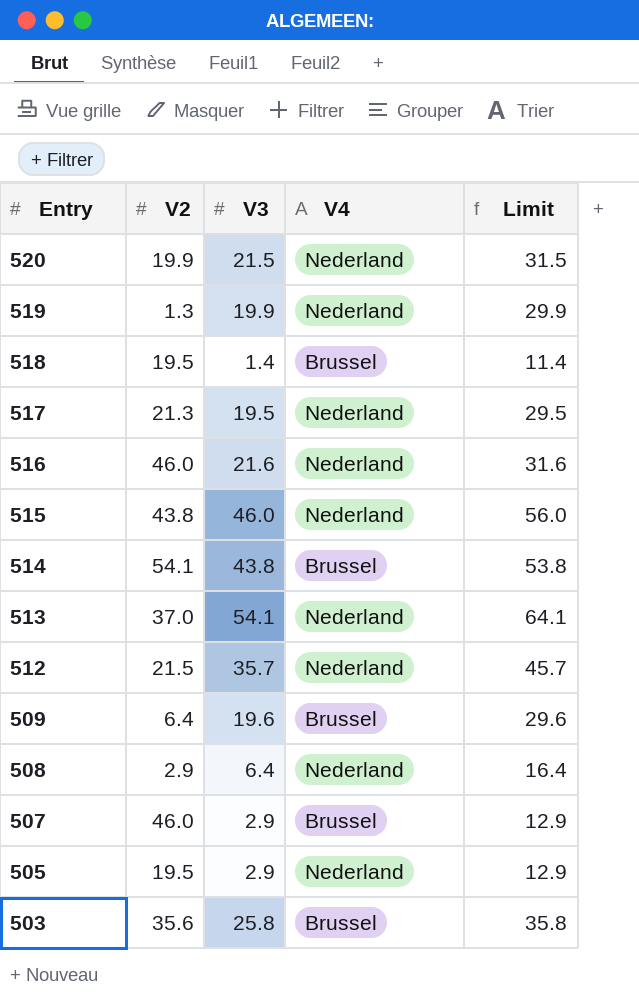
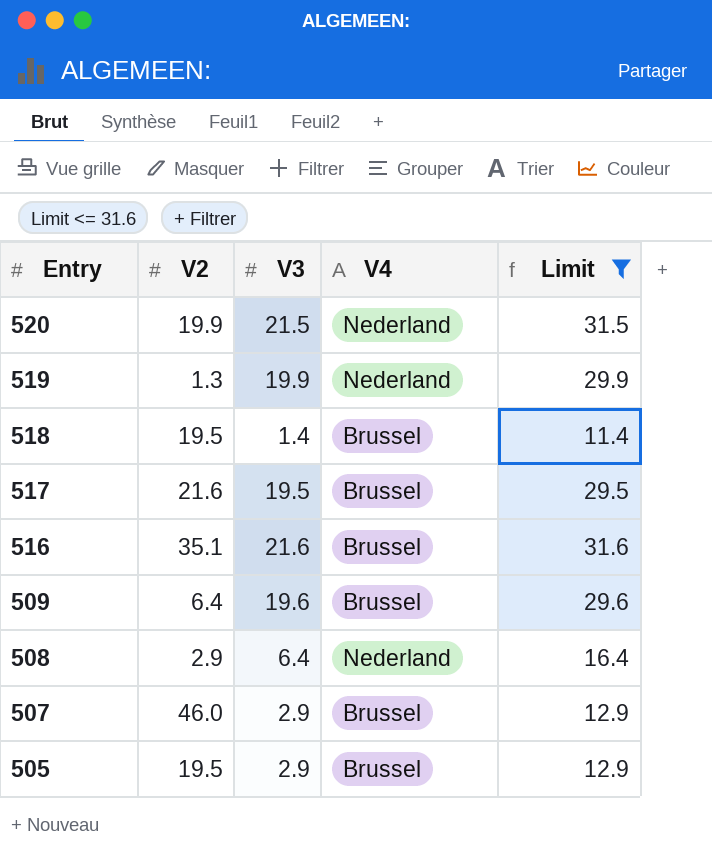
filter: none -> Limit <= 31.6
517 | V2: 21.3 -> 21.6
517 | V4: Nederland -> Brussel
516 | V2: 46.0 -> 35.1
516 | V4: Nederland -> Brussel
505 | V4: Nederland -> Brussel

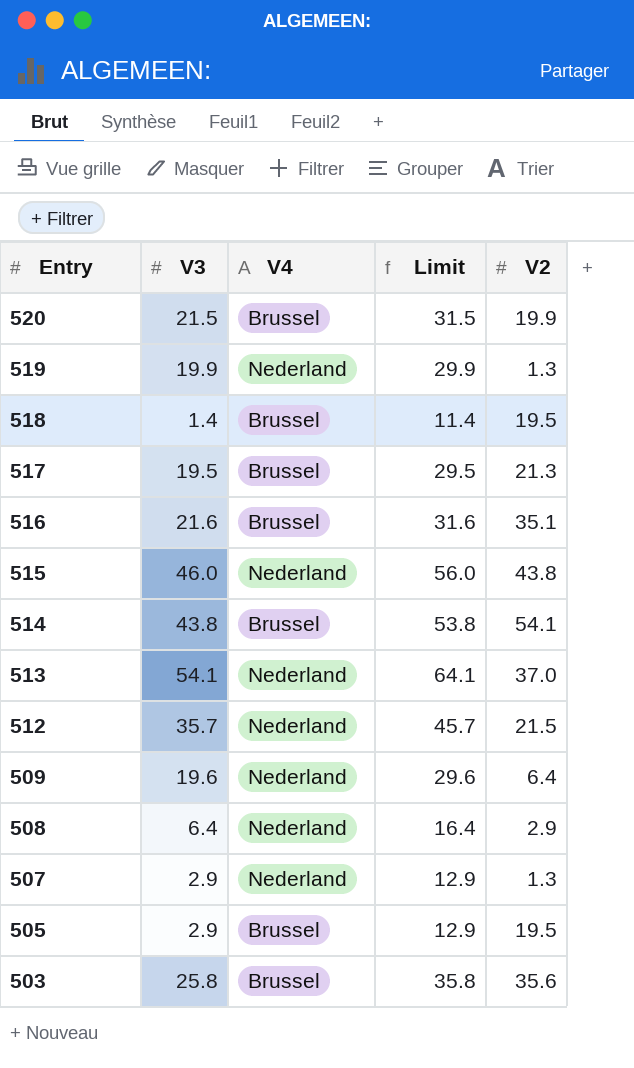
filter: Limit <= 31.6 -> none
column V2 | position: 2 -> 5
520 | V4: Nederland -> Brussel
517 | V2: 21.6 -> 21.3
509 | V4: Brussel -> Nederland
507 | V4: Brussel -> Nederland
507 | V2: 46.0 -> 1.3

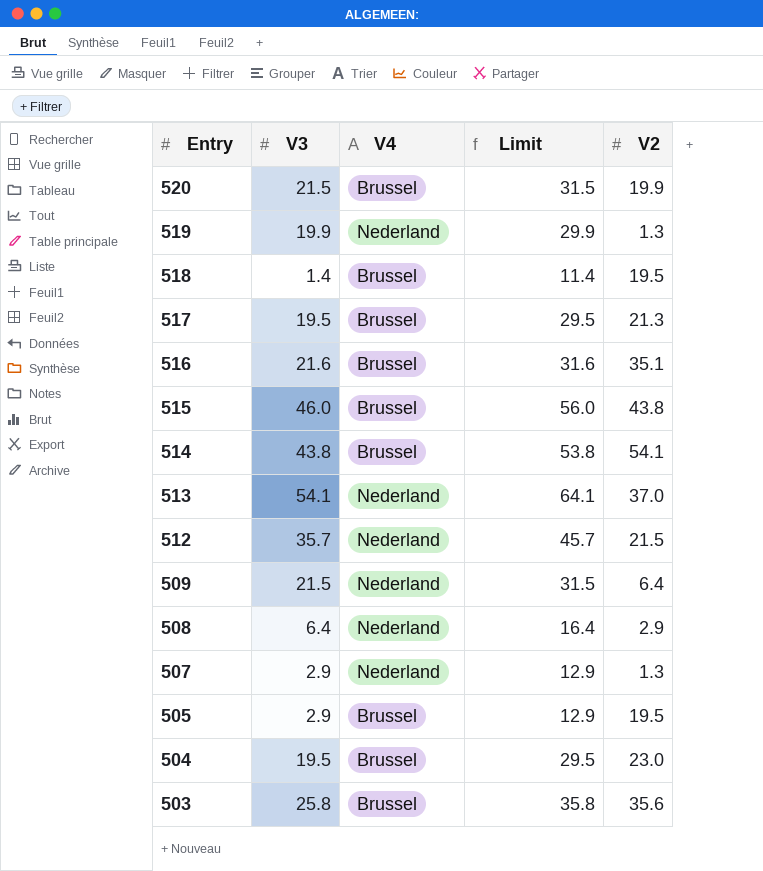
515 | V4: Nederland -> Brussel
509 | V3: 19.6 -> 21.5
509 | Limit: 29.6 -> 31.5
row 504: none -> 19.5 | Brussel | 29.5 | 23.0

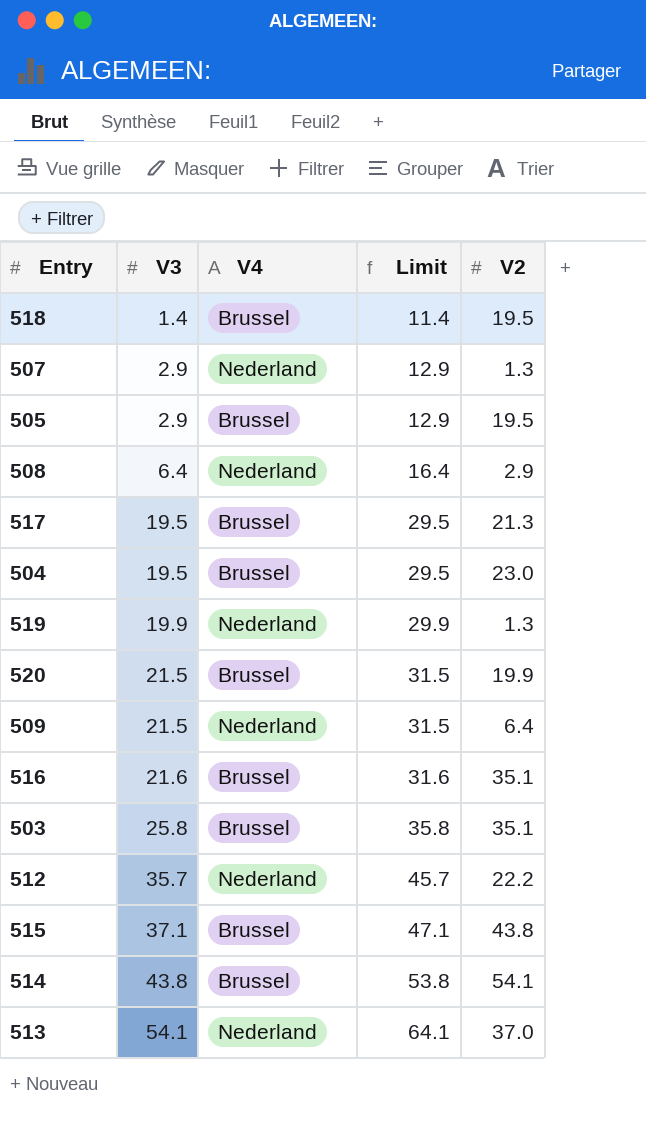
row order: Entry descending -> V3 ascending
503 | V2: 35.6 -> 35.1
512 | V2: 21.5 -> 22.2
515 | V3: 46.0 -> 37.1
515 | Limit: 56.0 -> 47.1

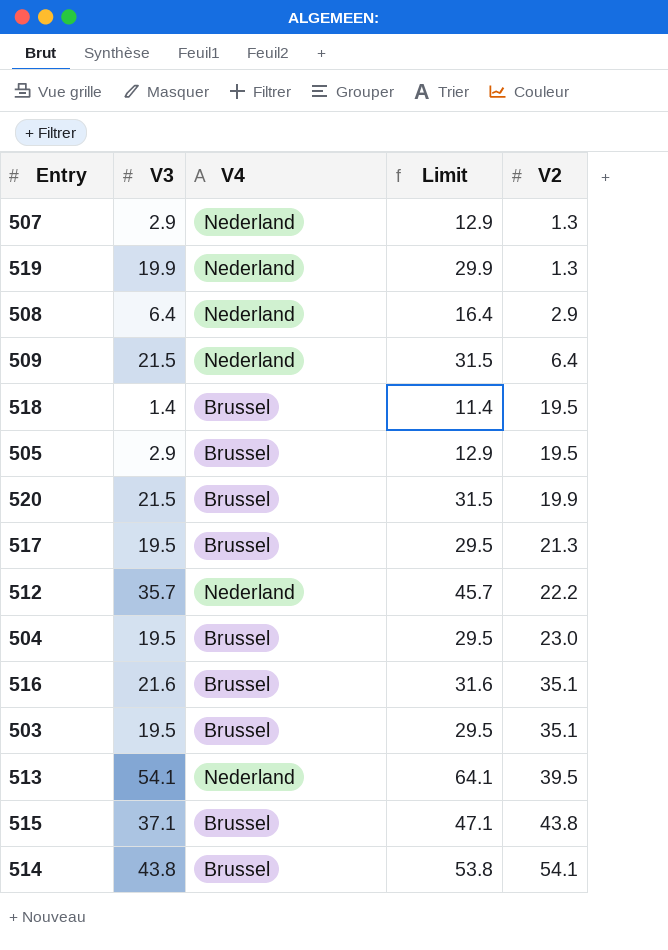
row order: V3 ascending -> V2 ascending
503 | V3: 25.8 -> 19.5
503 | Limit: 35.8 -> 29.5
513 | V2: 37.0 -> 39.5

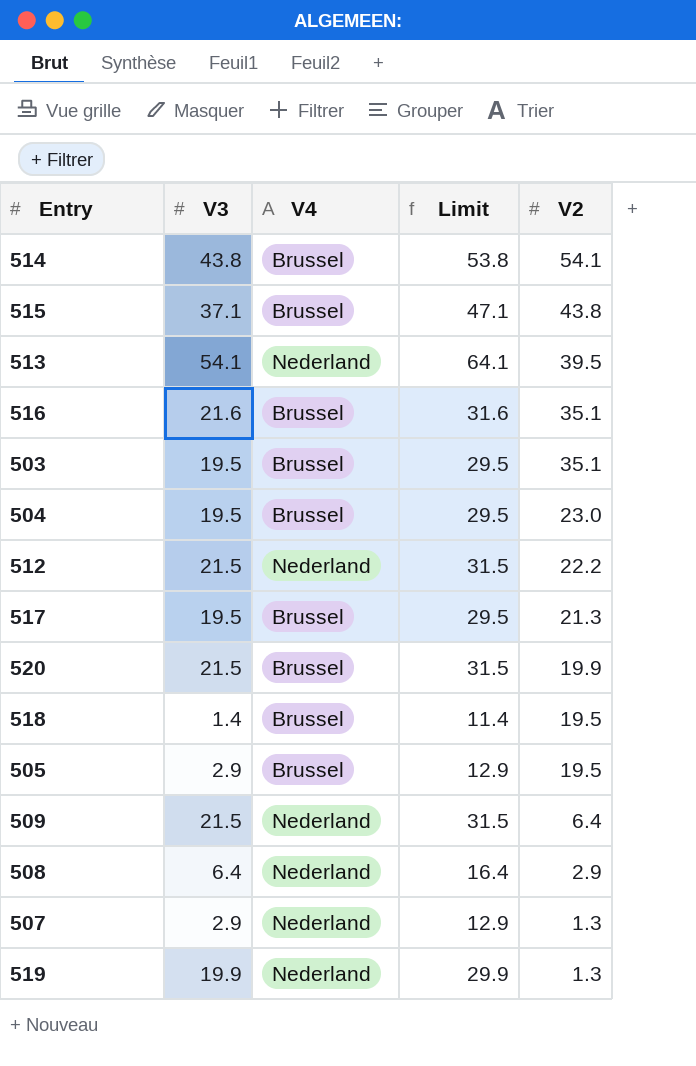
row order: V2 ascending -> V2 descending
512 | V3: 35.7 -> 21.5
512 | Limit: 45.7 -> 31.5

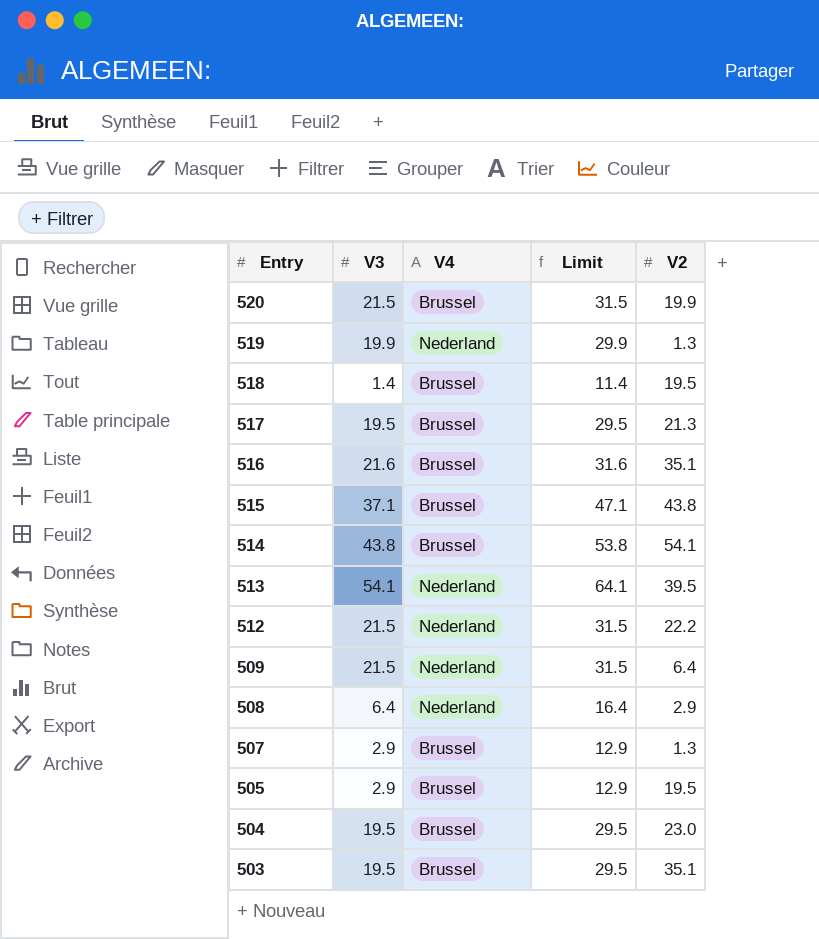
row order: V2 descending -> Entry descending
507 | V4: Nederland -> Brussel

